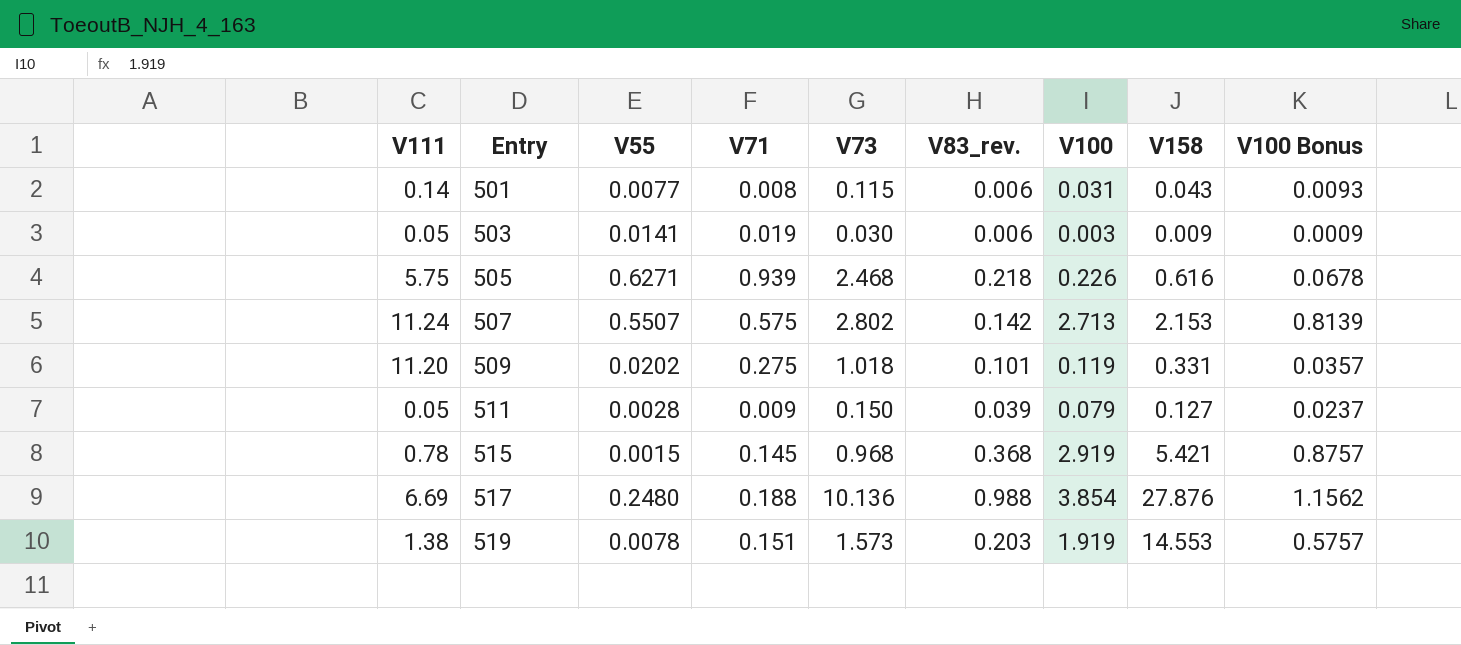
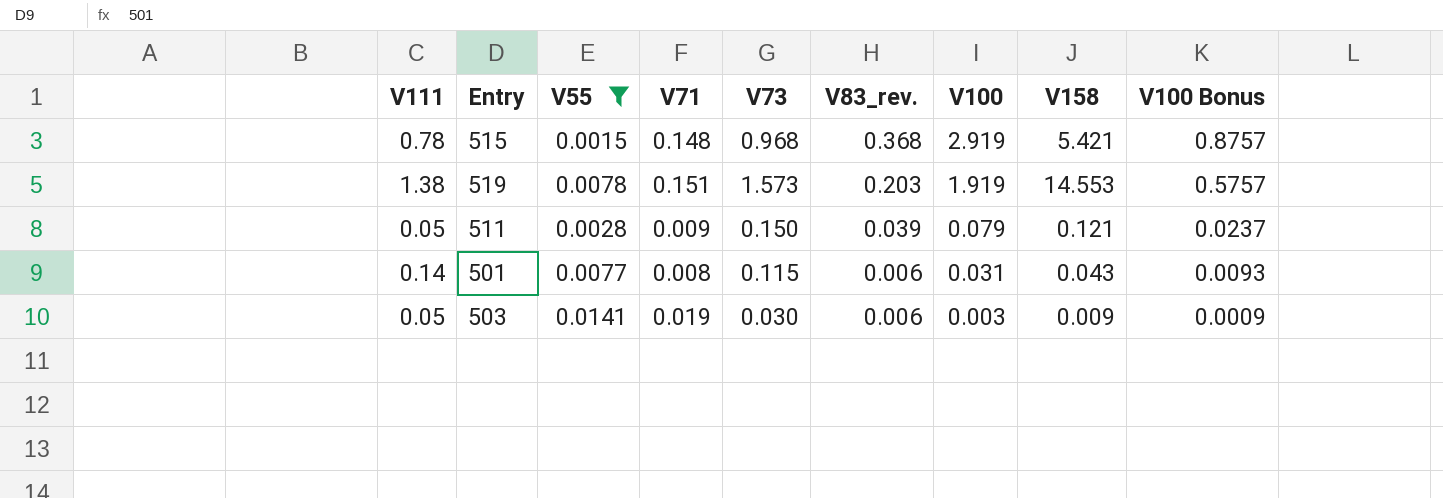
filter: none -> V55 <= 0.0141
row order: Entry ascending -> V83_rev. descending
515 | V71: 0.145 -> 0.148
511 | V158: 0.127 -> 0.121

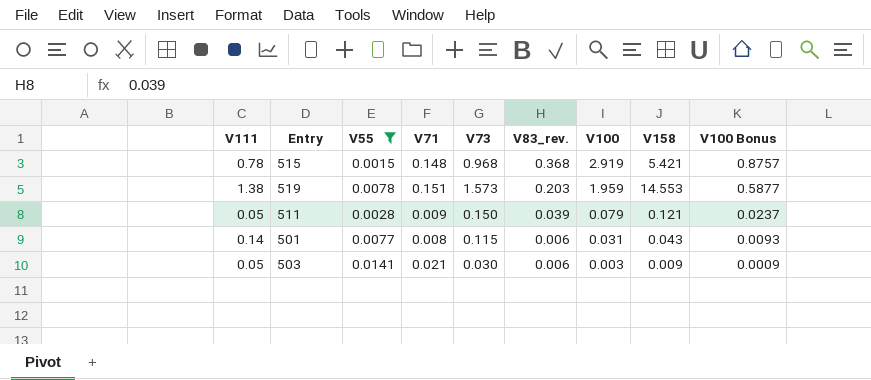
519 | V100: 1.919 -> 1.959
519 | V100 Bonus: 0.5757 -> 0.5877
503 | V71: 0.019 -> 0.021

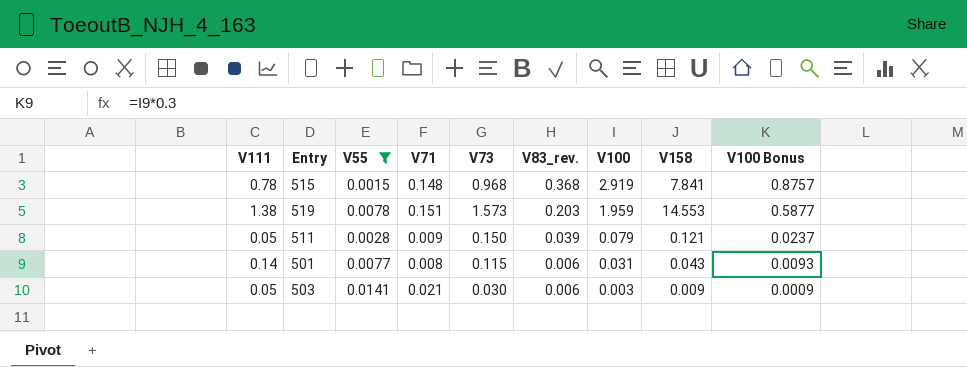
515 | V158: 5.421 -> 7.841

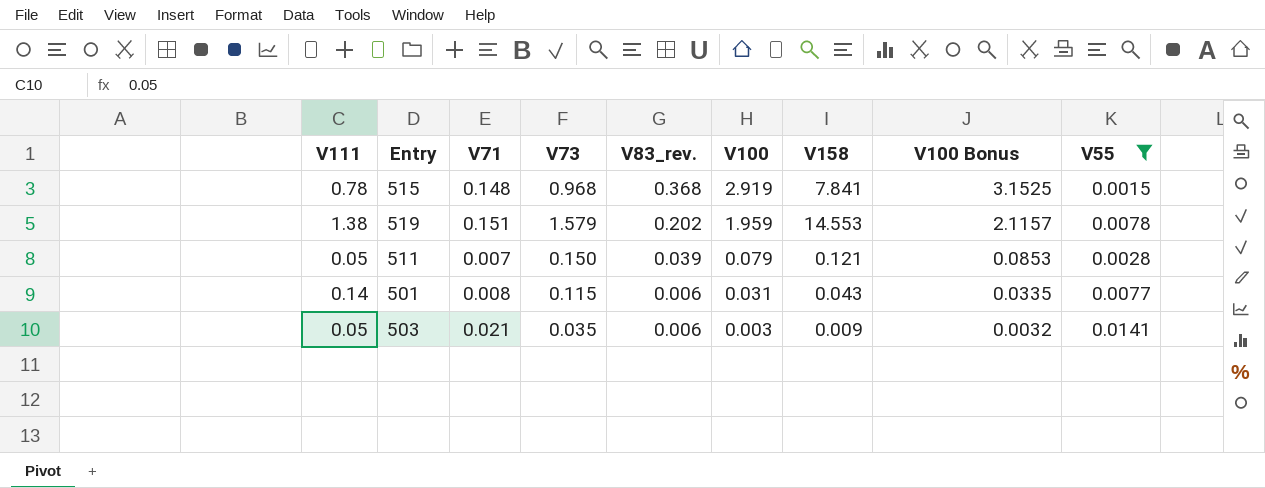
column V100 Bonus | formula: [V100] * 0.3 -> [V100] * 1.08
column V55 | position: 3 -> 9
519 | V73: 1.573 -> 1.579
519 | V83_rev.: 0.203 -> 0.202
511 | V71: 0.009 -> 0.007
503 | V73: 0.030 -> 0.035

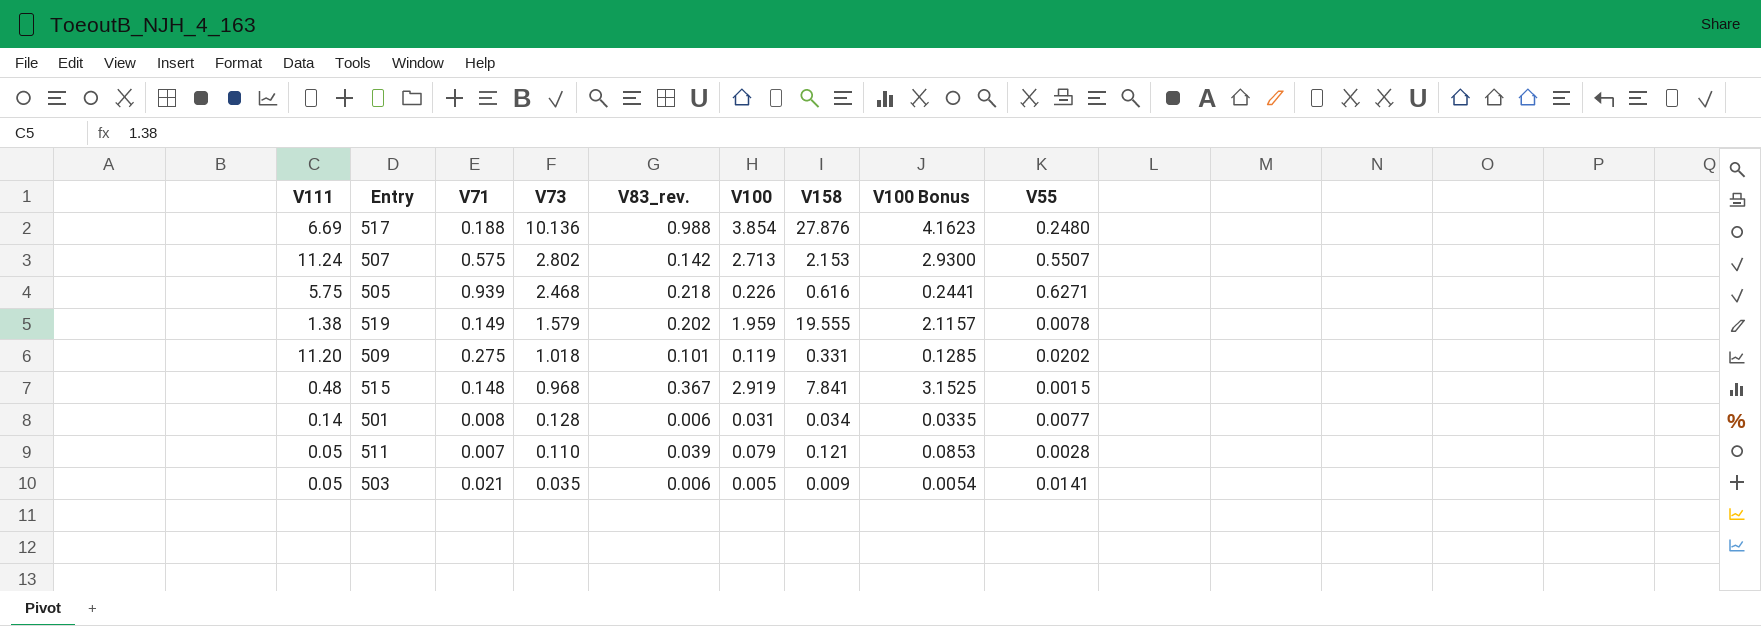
filter: V55 <= 0.0141 -> none
row order: V83_rev. descending -> V73 descending
519 | V71: 0.151 -> 0.149
519 | V158: 14.553 -> 19.555
515 | V111: 0.78 -> 0.48
515 | V83_rev.: 0.368 -> 0.367
501 | V73: 0.115 -> 0.128
501 | V158: 0.043 -> 0.034
511 | V73: 0.150 -> 0.110
503 | V100: 0.003 -> 0.005
503 | V100 Bonus: 0.0032 -> 0.0054

